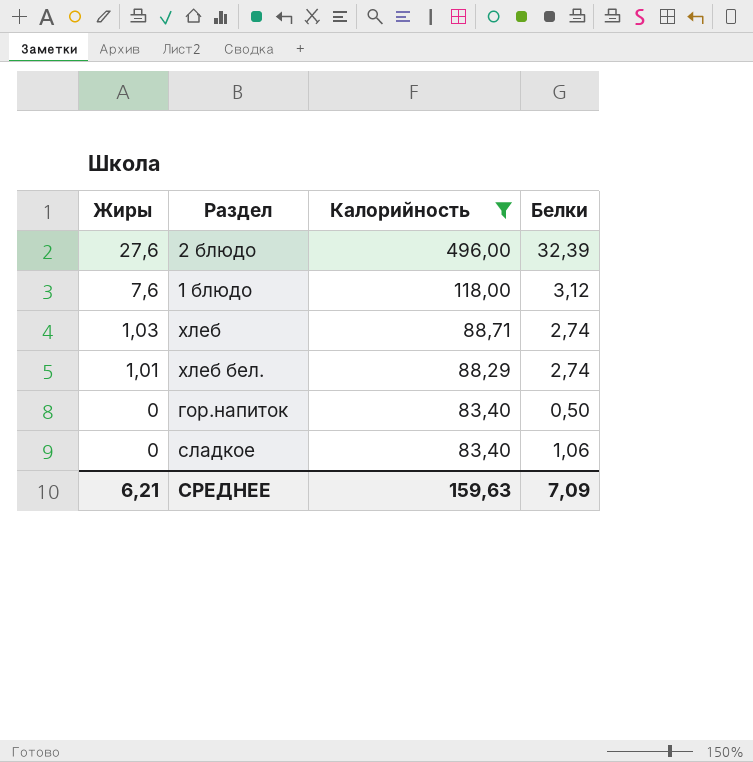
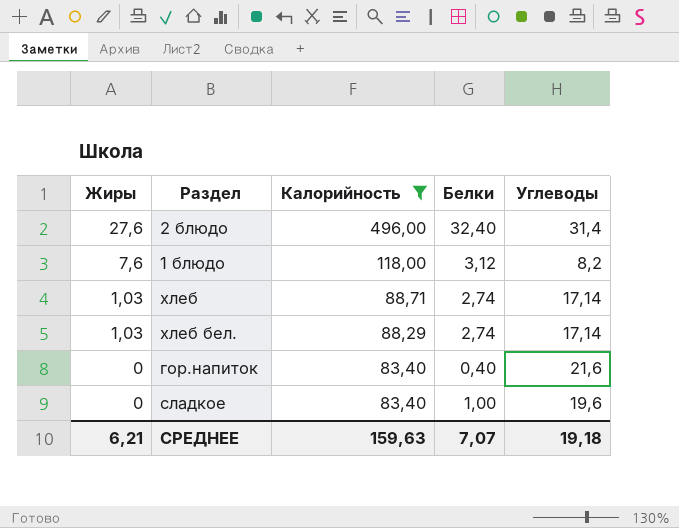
column Углеводы | position: none -> 5
2 блюдо | Белки: 32,39 -> 32,40
хлеб бел. | Жиры: 1,01 -> 1,03
гор.напиток | Белки: 0,50 -> 0,40
сладкое | Белки: 1,06 -> 1,00
СРЕДНЕЕ | Белки: 7,09 -> 7,07

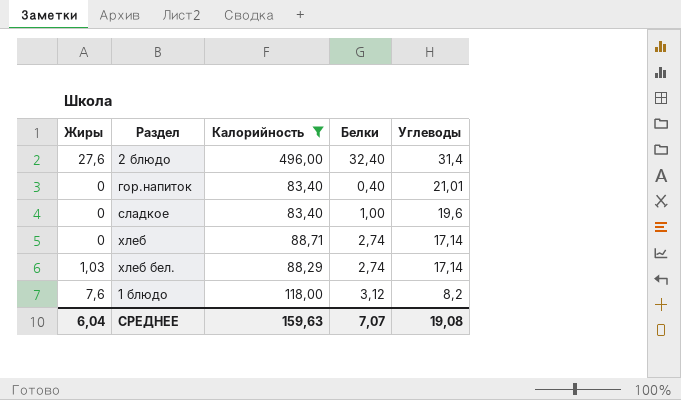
row order: Жиры descending -> Углеводы descending
гор.напиток | Углеводы: 21,6 -> 21,01
хлеб | Жиры: 1,03 -> 0
СРЕДНЕЕ | Жиры: 6,21 -> 6,04
СРЕДНЕЕ | Углеводы: 19,18 -> 19,08

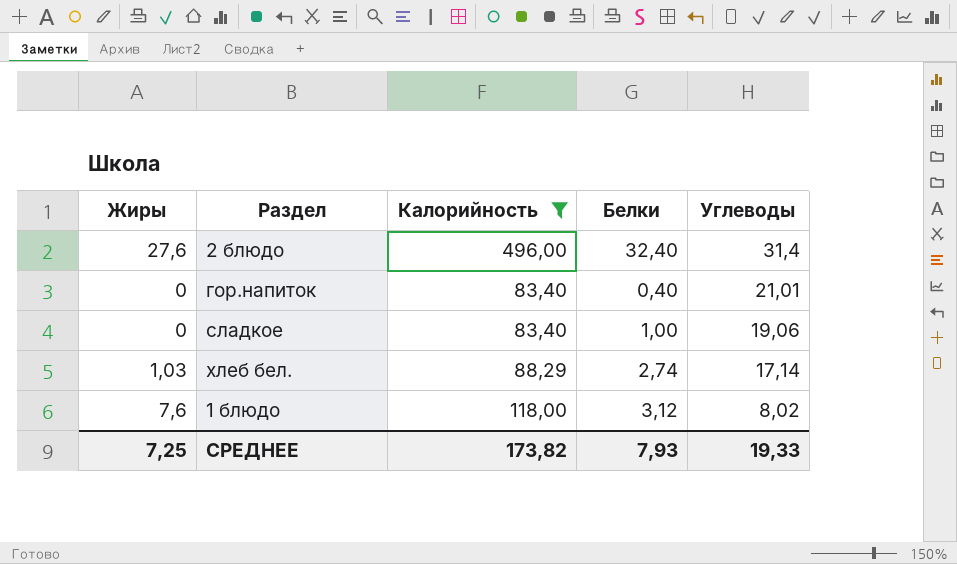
row хлеб: 0 | 88,71 | 2,74 | 17,14 -> none
сладкое | Углеводы: 19,6 -> 19,06
1 блюдо | Углеводы: 8,2 -> 8,02
СРЕДНЕЕ | Жиры: 6,04 -> 7,25
СРЕДНЕЕ | Калорийность: 159,63 -> 173,82
СРЕДНЕЕ | Белки: 7,07 -> 7,93
СРЕДНЕЕ | Углеводы: 19,08 -> 19,33

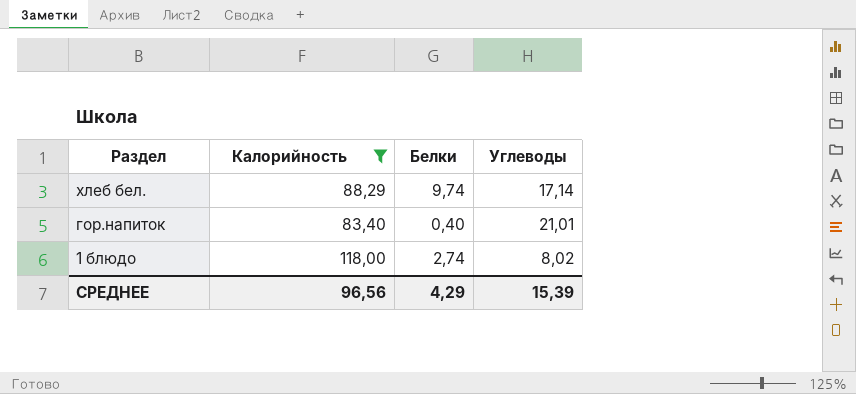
row order: Углеводы descending -> Раздел descending
column Жиры | position: 1 -> none
row 2 блюдо: 27,6 | 496,00 | 32,40 | 31,4 -> none
row сладкое: 0 | 83,40 | 1,00 | 19,06 -> none
хлеб бел. | Белки: 2,74 -> 9,74
1 блюдо | Белки: 3,12 -> 2,74
СРЕДНЕЕ | Калорийность: 173,82 -> 96,56
СРЕДНЕЕ | Белки: 7,93 -> 4,29
СРЕДНЕЕ | Углеводы: 19,33 -> 15,39

